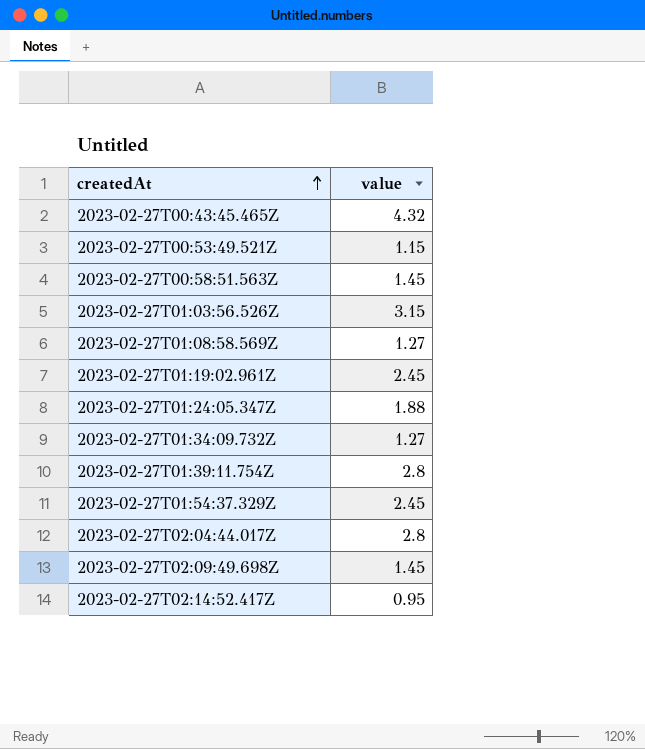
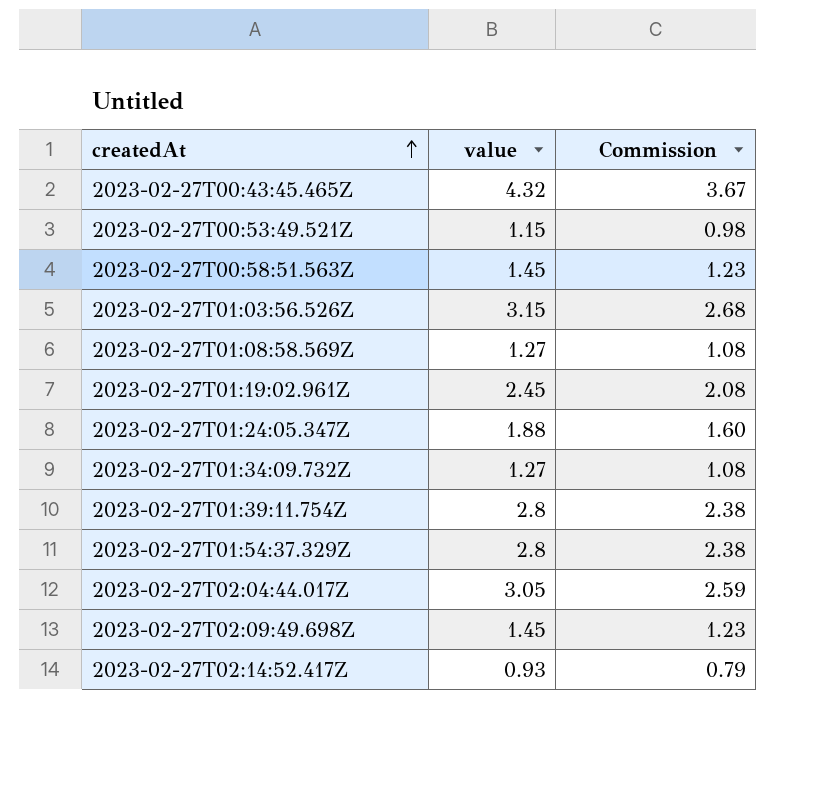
column Commission | formula: none -> [value] * 0.85
2023-02-27T01:54:37.329Z | value: 2.45 -> 2.8
2023-02-27T02:04:44.017Z | value: 2.8 -> 3.05
2023-02-27T02:14:52.417Z | value: 0.95 -> 0.93

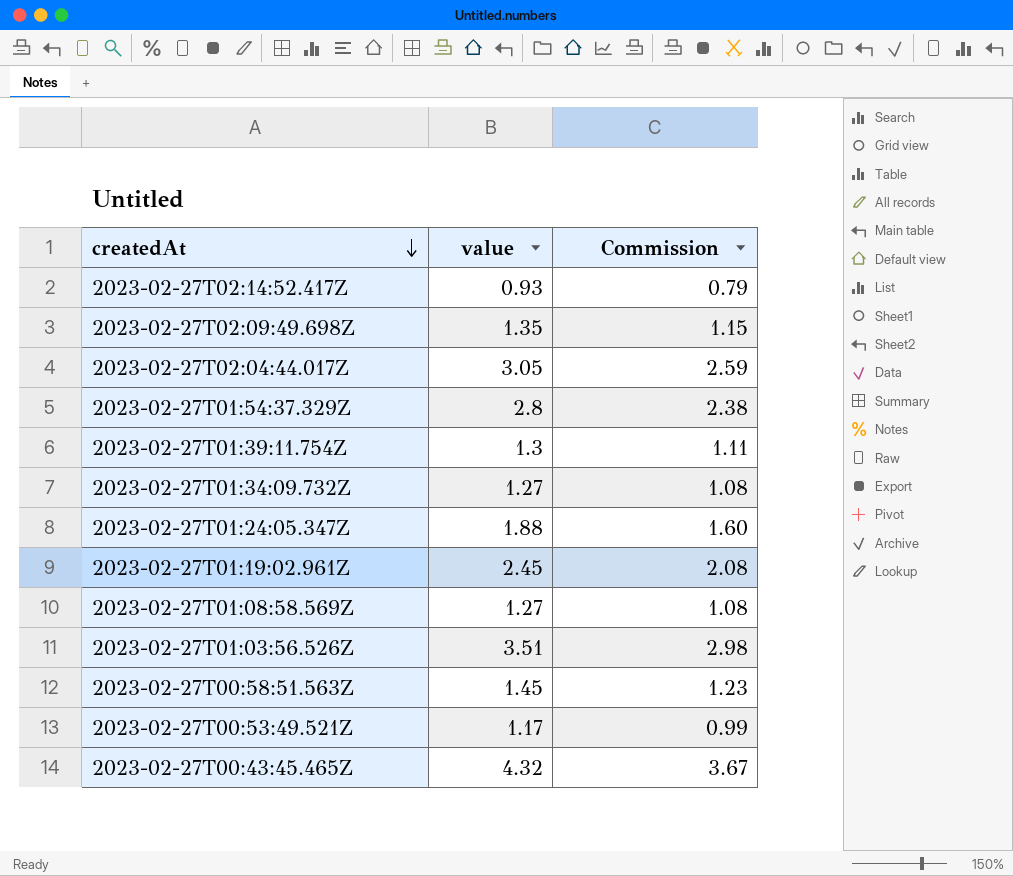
row order: createdAt ascending -> createdAt descending
2023-02-27T02:09:49.698Z | value: 1.45 -> 1.35
2023-02-27T02:09:49.698Z | Commission: 1.23 -> 1.15
2023-02-27T01:39:11.754Z | value: 2.8 -> 1.3
2023-02-27T01:39:11.754Z | Commission: 2.38 -> 1.11
2023-02-27T01:03:56.526Z | value: 3.15 -> 3.51
2023-02-27T01:03:56.526Z | Commission: 2.68 -> 2.98
2023-02-27T00:53:49.521Z | value: 1.15 -> 1.17
2023-02-27T00:53:49.521Z | Commission: 0.98 -> 0.99

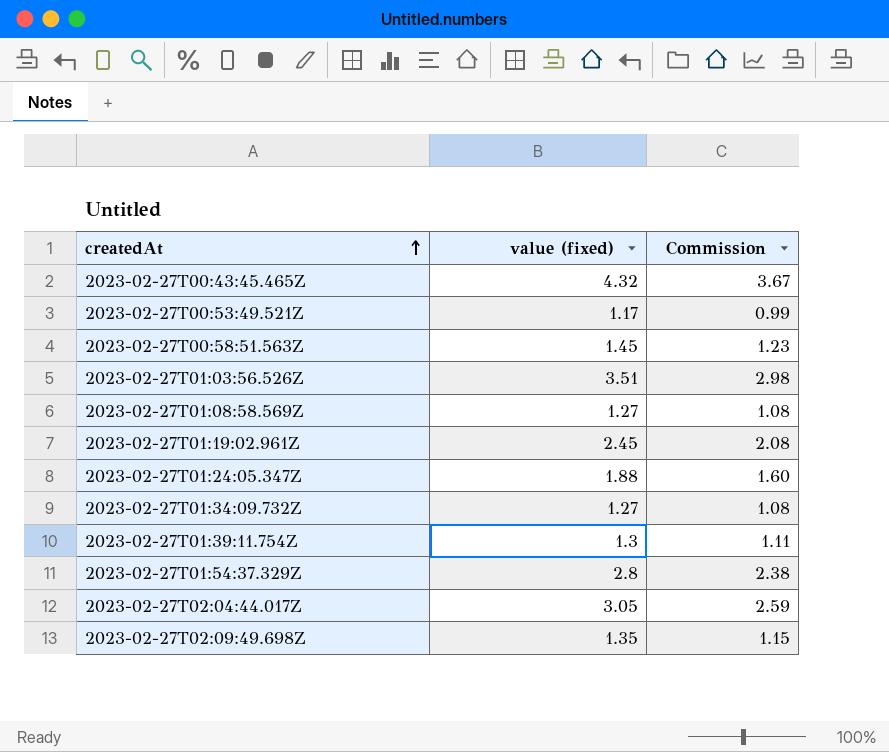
row order: createdAt descending -> createdAt ascending
column name: value -> value (fixed)
row 2023-02-27T02:14:52.417Z: 0.93 | 0.79 -> none

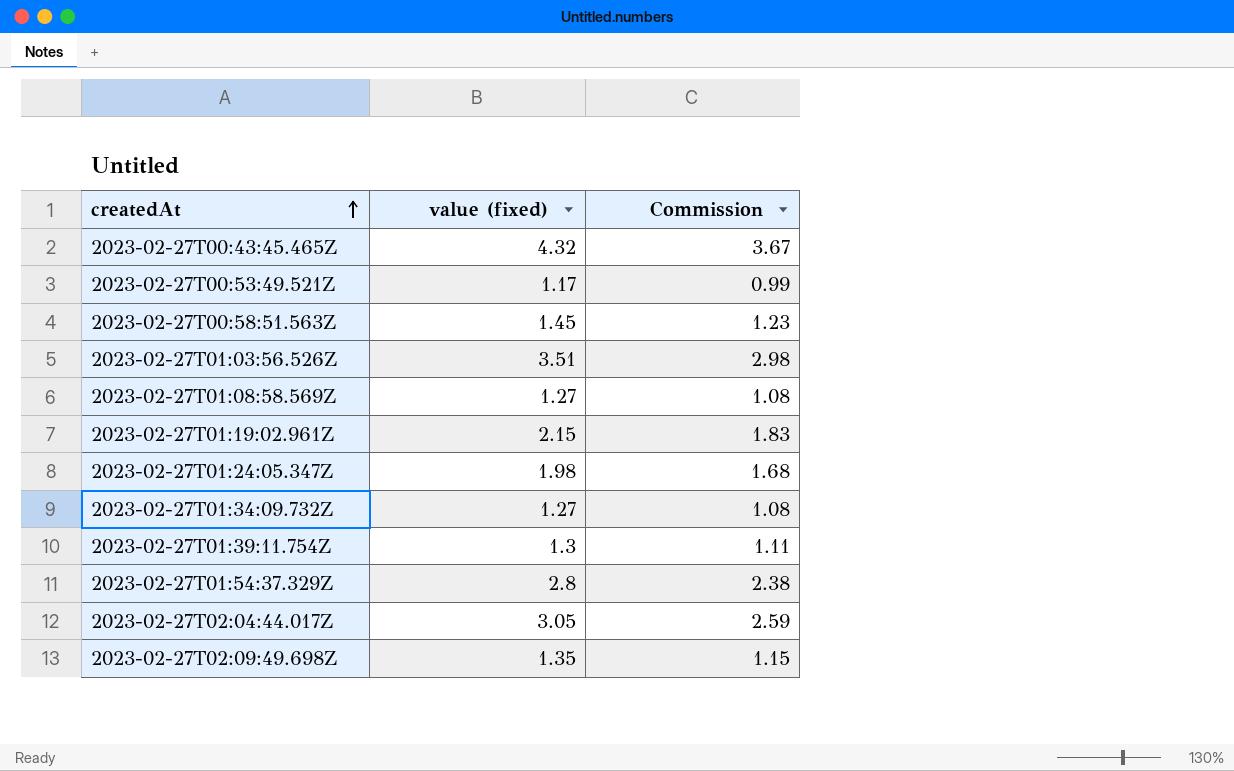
2023-02-27T01:19:02.961Z | value (fixed): 2.45 -> 2.15
2023-02-27T01:19:02.961Z | Commission: 2.08 -> 1.83
2023-02-27T01:24:05.347Z | value (fixed): 1.88 -> 1.98
2023-02-27T01:24:05.347Z | Commission: 1.60 -> 1.68

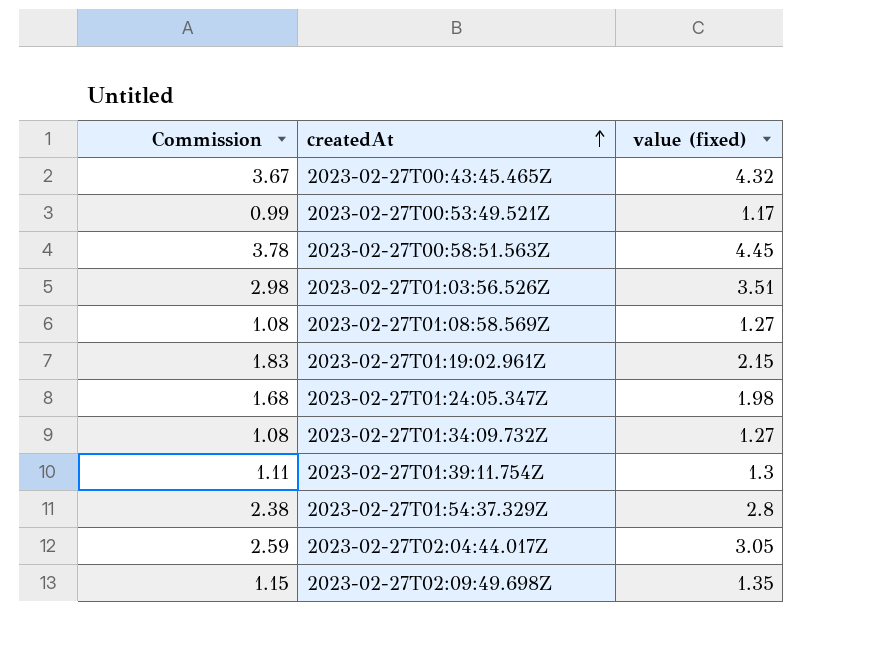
column Commission | position: 3 -> 1
2023-02-27T00:58:51.563Z | Commission: 1.23 -> 3.78
2023-02-27T00:58:51.563Z | value (fixed): 1.45 -> 4.45

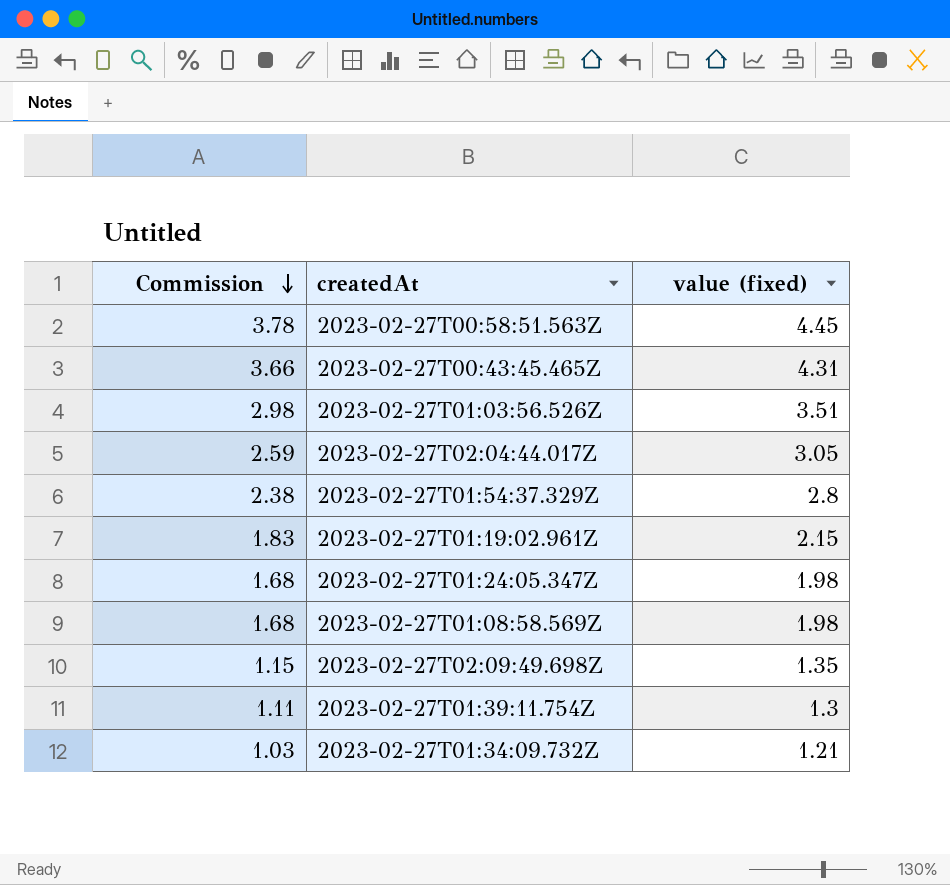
row order: createdAt ascending -> Commission descending
row 2023-02-27T00:53:49.521Z: 0.99 | 1.17 -> none
2023-02-27T00:43:45.465Z | Commission: 3.67 -> 3.66
2023-02-27T00:43:45.465Z | value (fixed): 4.32 -> 4.31
2023-02-27T01:08:58.569Z | Commission: 1.08 -> 1.68
2023-02-27T01:08:58.569Z | value (fixed): 1.27 -> 1.98
2023-02-27T01:34:09.732Z | Commission: 1.08 -> 1.03
2023-02-27T01:34:09.732Z | value (fixed): 1.27 -> 1.21

